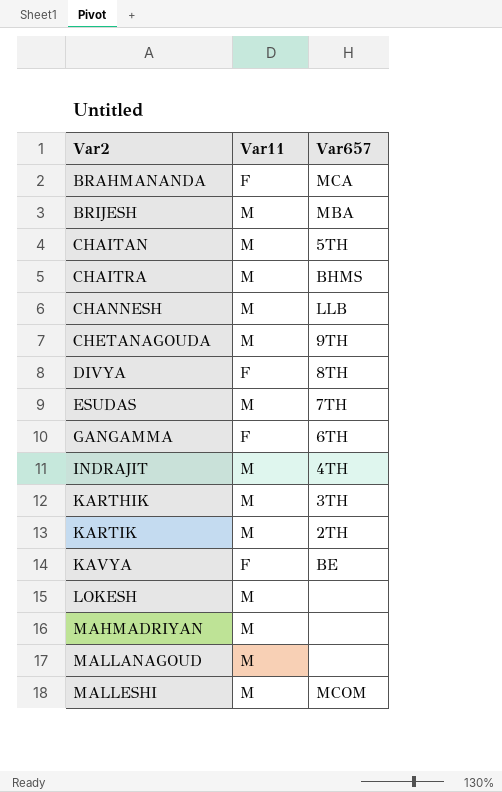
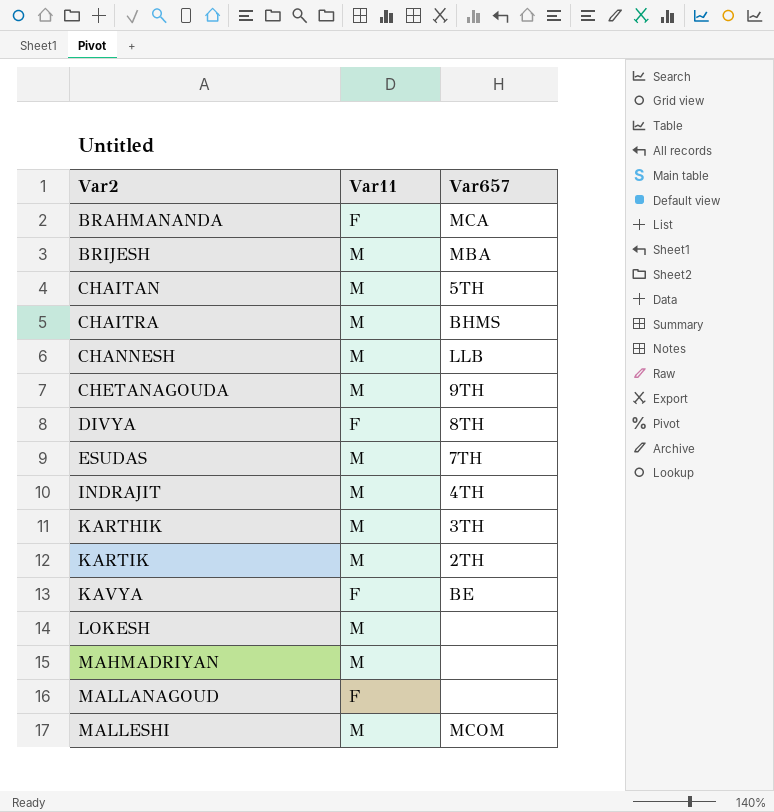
row GANGAMMA: F | 6TH -> none
MALLANAGOUD | Var11: M -> F

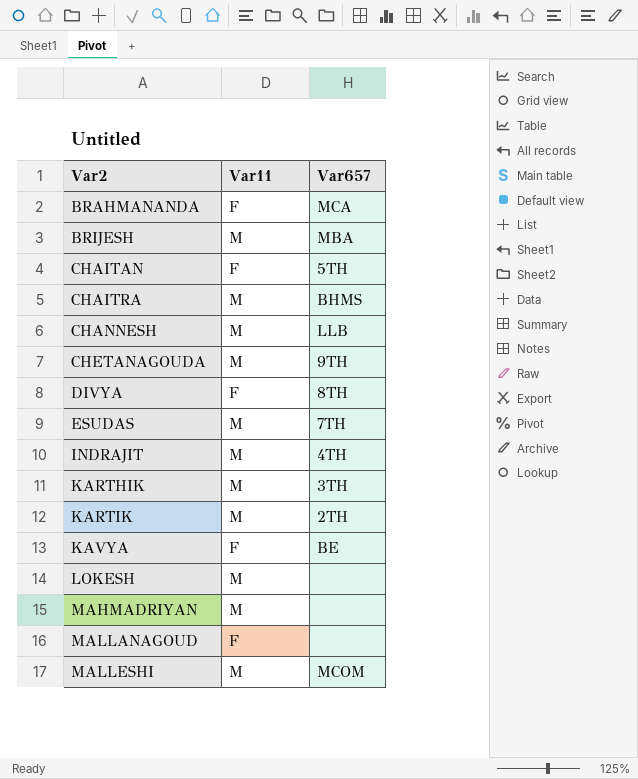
CHAITAN | Var11: M -> F

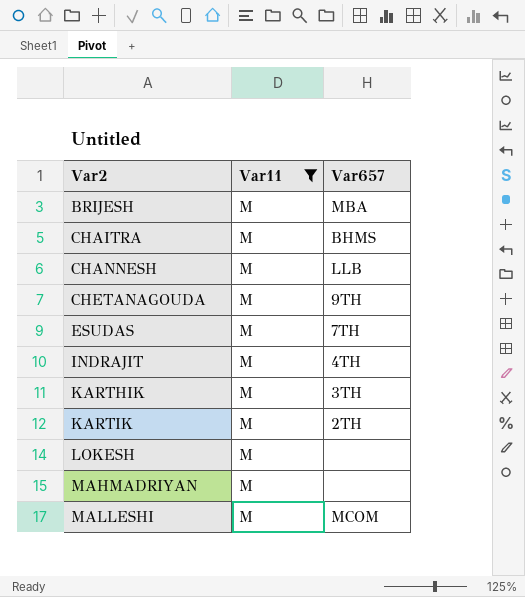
filter: none -> Var11 = M

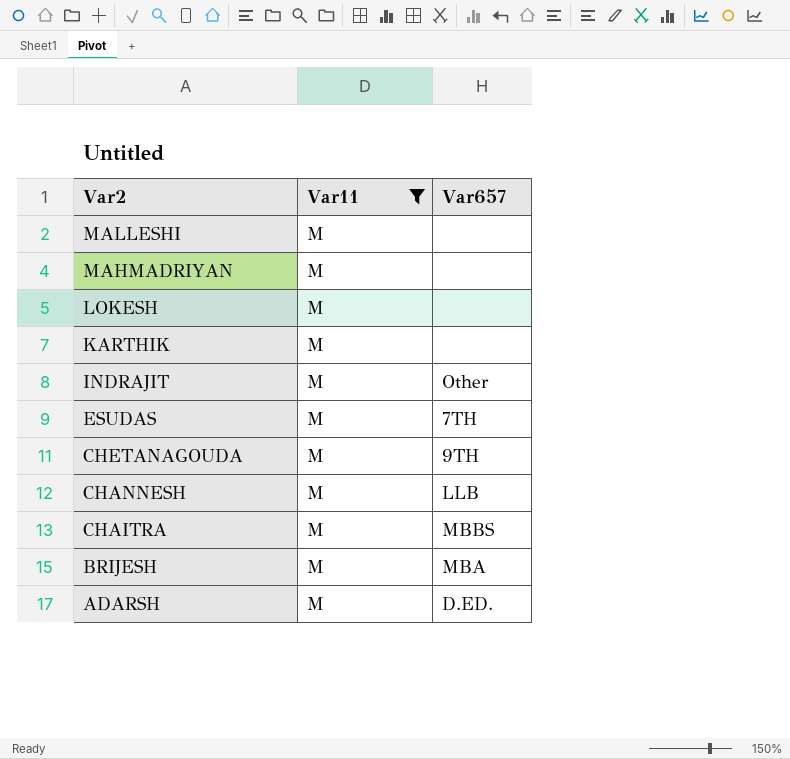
row order: Var2 ascending -> Var2 descending
row KARTIK: M | 2TH -> none
MALLESHI | Var657: MCOM -> none
KARTHIK | Var657: 3TH -> none
INDRAJIT | Var657: 4TH -> Other
CHAITRA | Var657: BHMS -> MBBS
row ADARSH: none -> M | D.ED.

